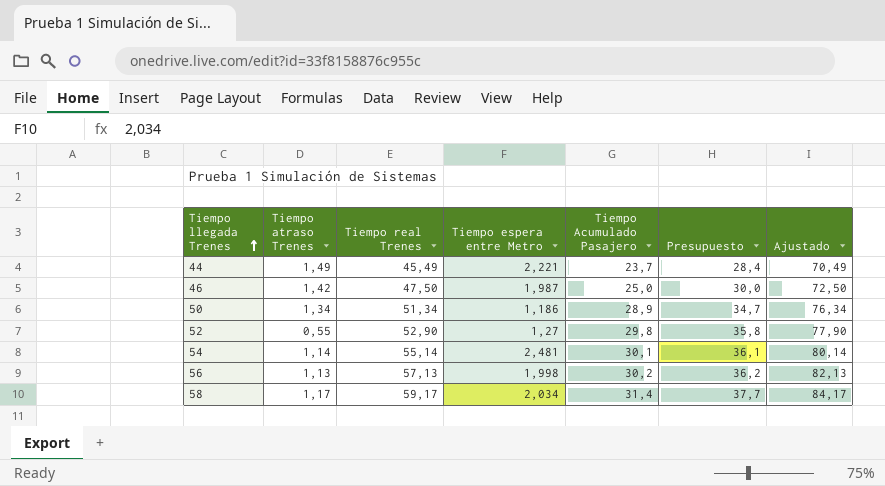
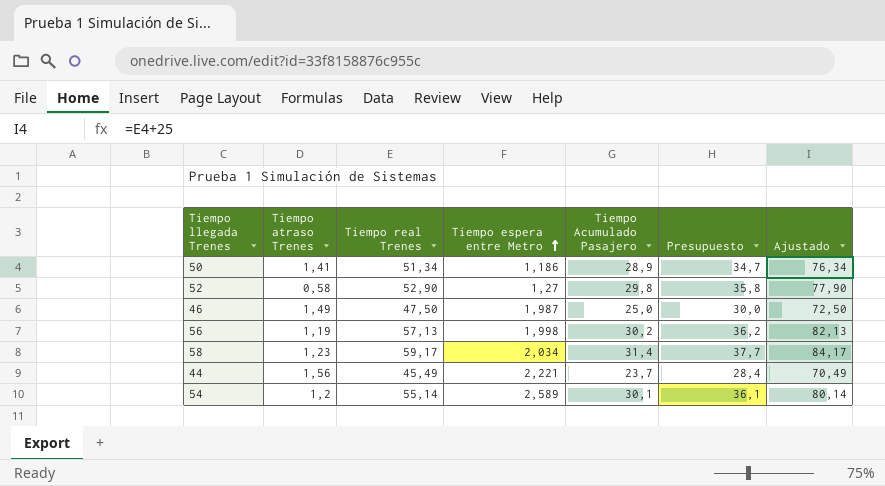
row order: Tiempo llegada Trenes ascending -> Tiempo espera entre Metro ascending
50 | Tiempo atraso Trenes: 1,34 -> 1,41
52 | Tiempo atraso Trenes: 0,55 -> 0,58
46 | Tiempo atraso Trenes: 1,42 -> 1,49
56 | Tiempo atraso Trenes: 1,13 -> 1,19
58 | Tiempo atraso Trenes: 1,17 -> 1,23
44 | Tiempo atraso Trenes: 1,49 -> 1,56
54 | Tiempo atraso Trenes: 1,14 -> 1,2
54 | Tiempo espera entre Metro: 2,481 -> 2,589

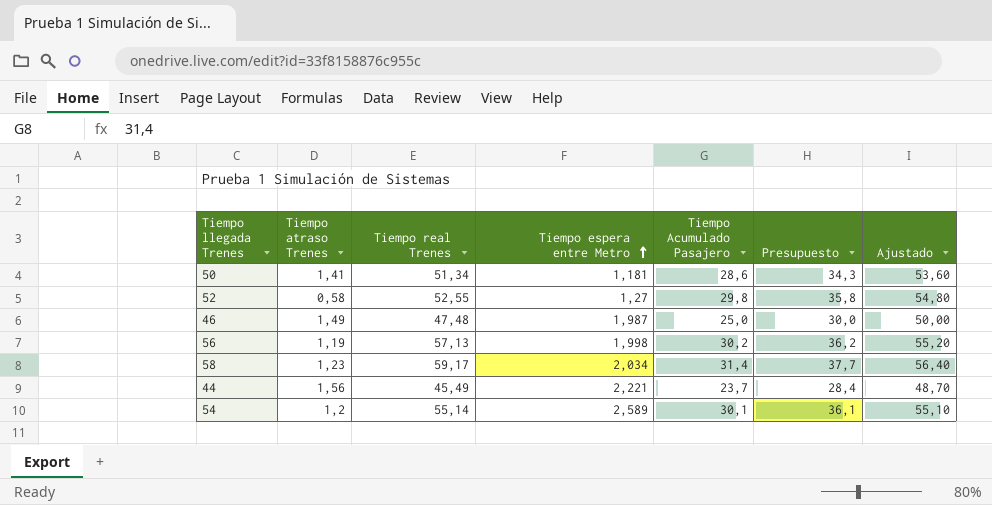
column Ajustado | formula: [Tiempo real Trenes] + 25 -> [Tiempo Acumulado Pasajero] + 25
50 | Tiempo espera entre Metro: 1,186 -> 1,181
50 | Tiempo Acumulado Pasajero: 28,9 -> 28,6
50 | Presupuesto: 34,7 -> 34,3
52 | Tiempo real Trenes: 52,90 -> 52,55
46 | Tiempo real Trenes: 47,50 -> 47,48

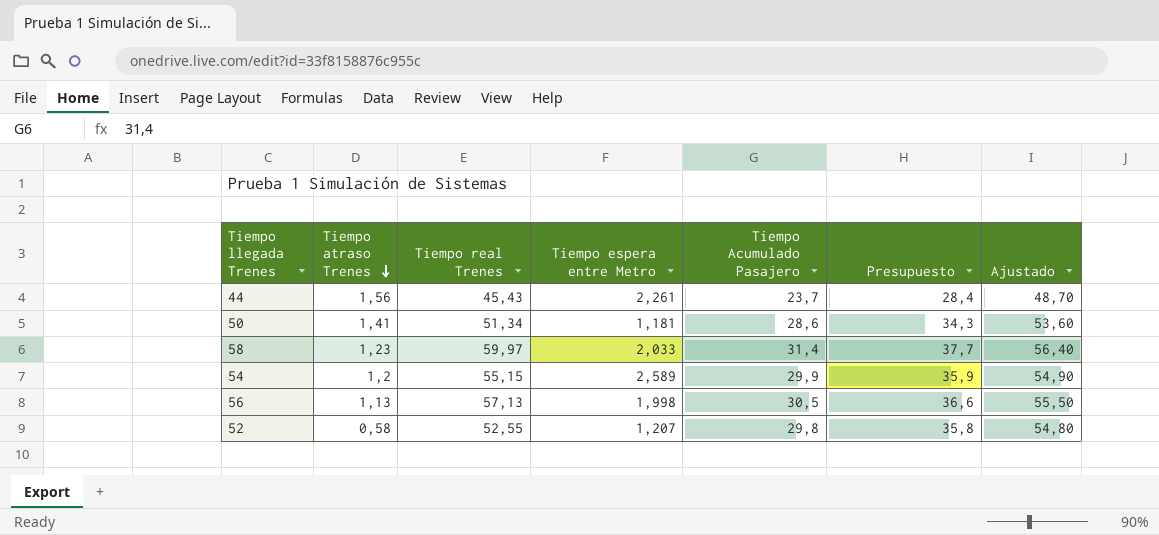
row order: Tiempo espera entre Metro ascending -> Tiempo atraso Trenes descending
row 46: 1,49 | 47,48 | 1,987 | 25,0 | 30,0 | 50,00 -> none
44 | Tiempo real Trenes: 45,49 -> 45,43
44 | Tiempo espera entre Metro: 2,221 -> 2,261
58 | Tiempo real Trenes: 59,17 -> 59,97
58 | Tiempo espera entre Metro: 2,034 -> 2,033
54 | Tiempo real Trenes: 55,14 -> 55,15
54 | Tiempo Acumulado Pasajero: 30,1 -> 29,9
54 | Presupuesto: 36,1 -> 35,9
54 | Ajustado: 55,10 -> 54,90
56 | Tiempo atraso Trenes: 1,19 -> 1,13
56 | Tiempo Acumulado Pasajero: 30,2 -> 30,5
56 | Presupuesto: 36,2 -> 36,6
56 | Ajustado: 55,20 -> 55,50
52 | Tiempo espera entre Metro: 1,27 -> 1,207

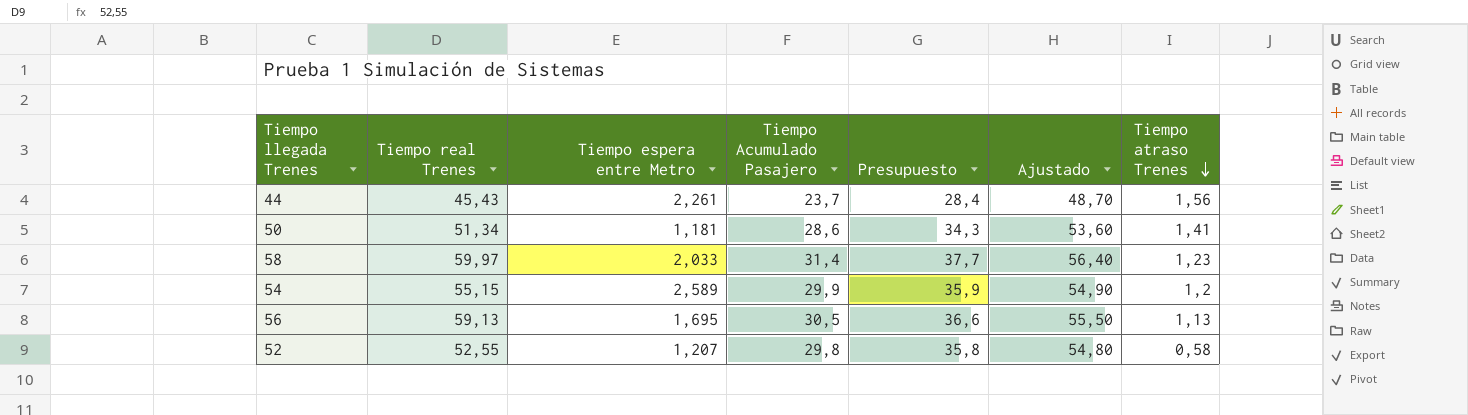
column Tiempo atraso Trenes | position: 2 -> 7
56 | Tiempo real Trenes: 57,13 -> 59,13
56 | Tiempo espera entre Metro: 1,998 -> 1,695

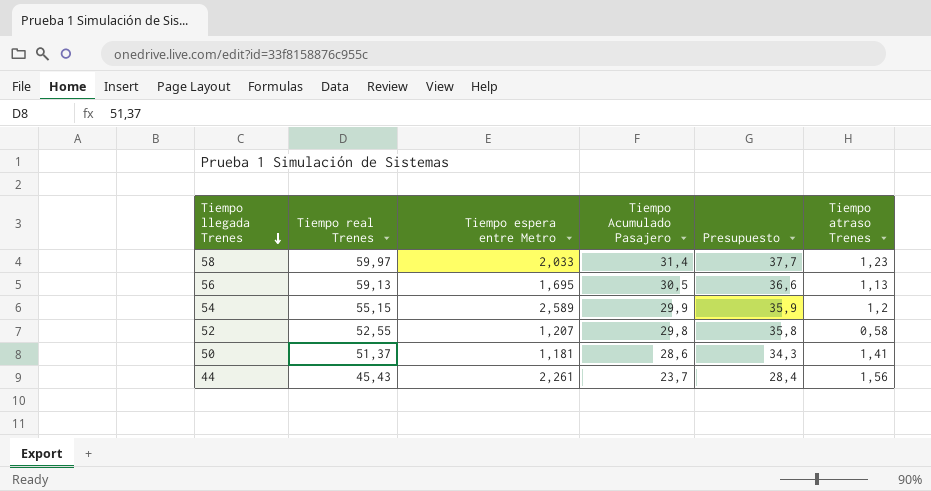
row order: Tiempo atraso Trenes descending -> Tiempo llegada Trenes descending
column Ajustado | formula: [Tiempo Acumulado Pasajero] + 25 -> none
50 | Tiempo real Trenes: 51,34 -> 51,37

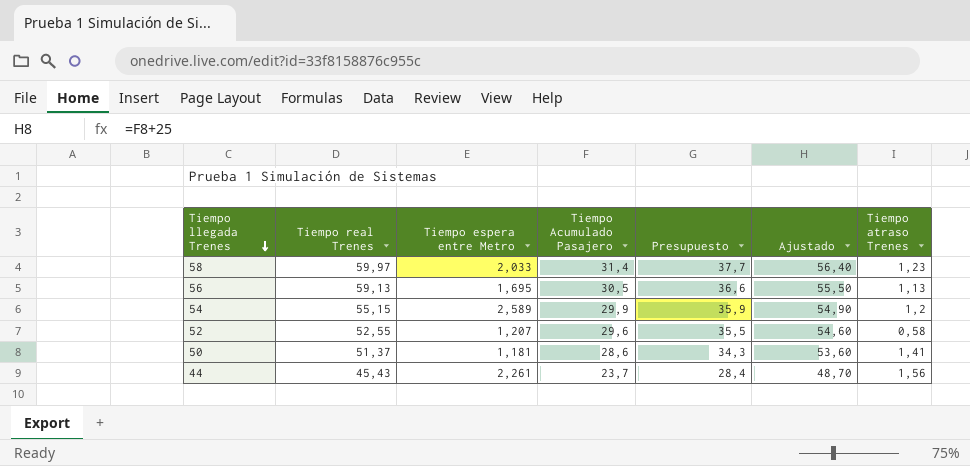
column Ajustado | formula: none -> [Tiempo Acumulado Pasajero] + 25
52 | Tiempo Acumulado Pasajero: 29,8 -> 29,6
52 | Presupuesto: 35,8 -> 35,5

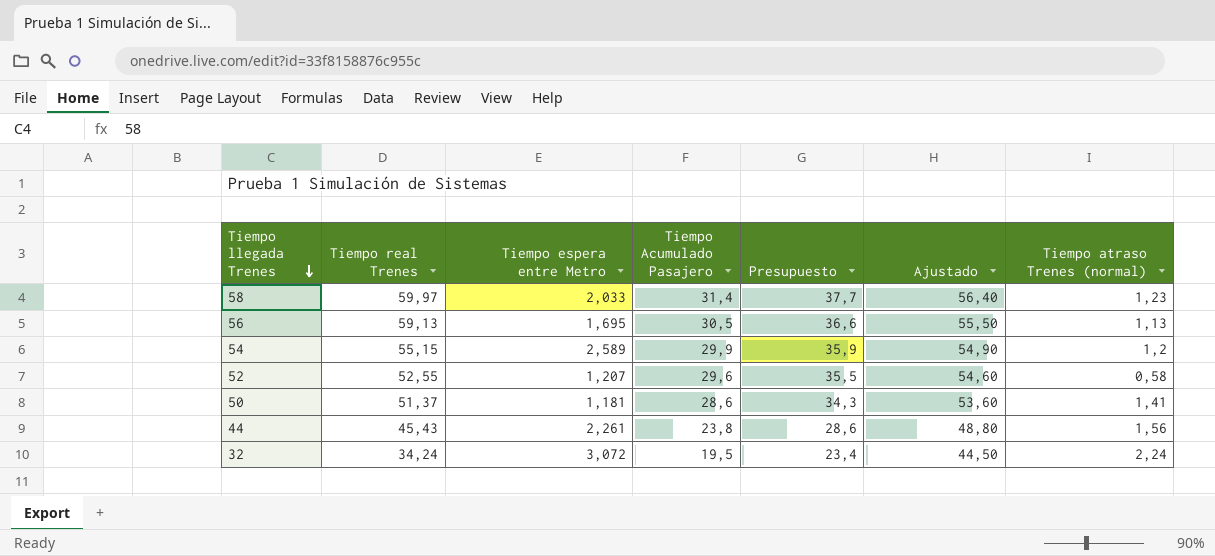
column name: Tiempo atraso Trenes -> Tiempo atraso Trenes (normal)
44 | Tiempo Acumulado Pasajero: 23,7 -> 23,8
44 | Presupuesto: 28,4 -> 28,6
44 | Ajustado: 48,70 -> 48,80
row 32: none -> 34,24 | 3,072 | 19,5 | 23,4 | 44,50 | 2,24

